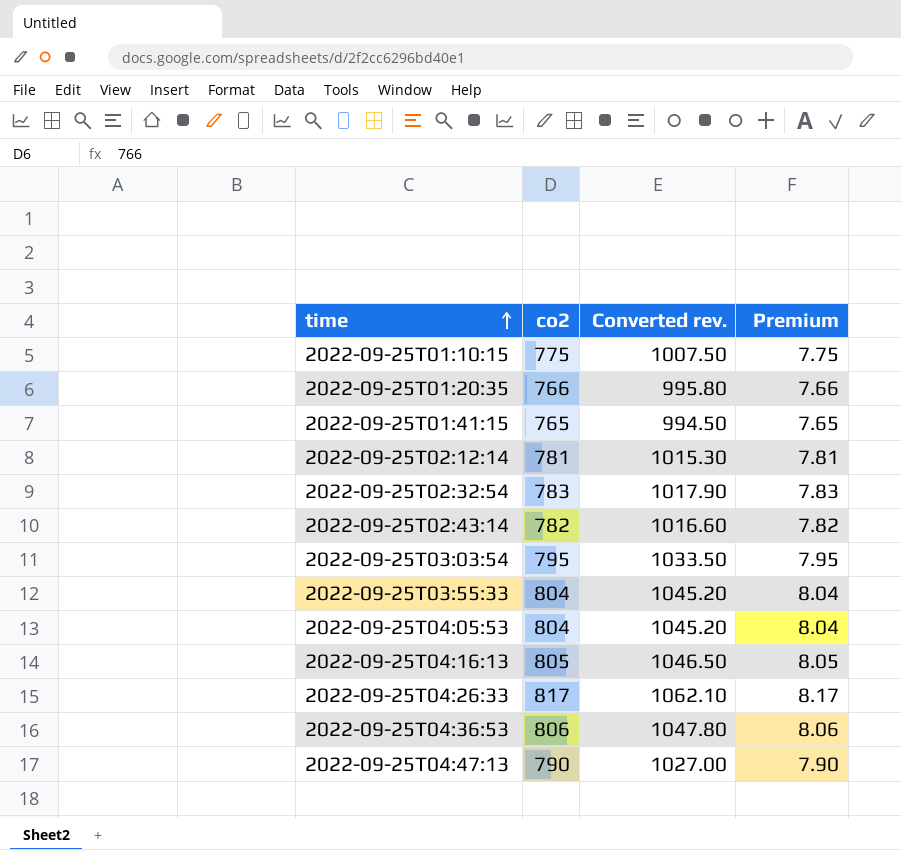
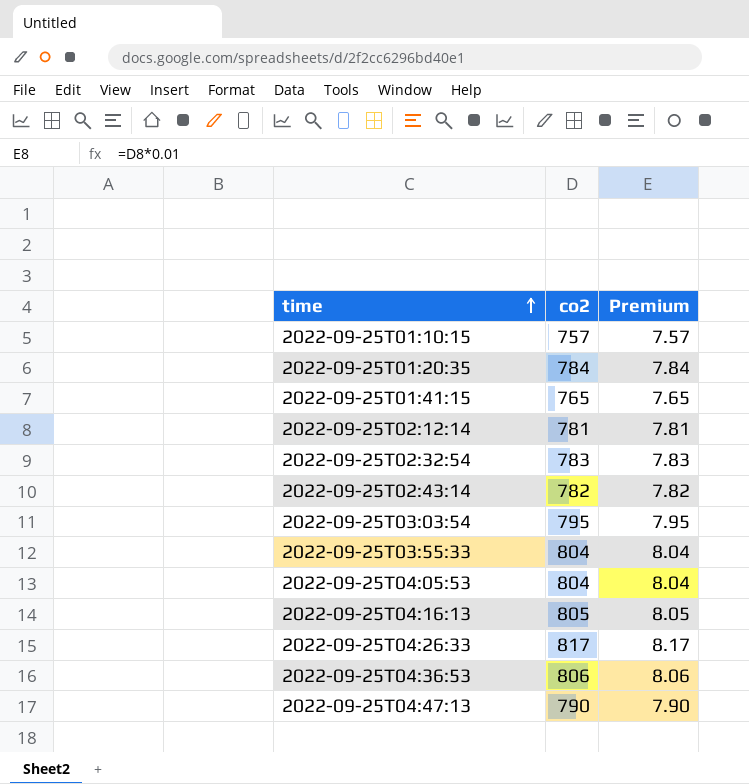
column Converted rev. | formula: [co2] * 1.3 -> none
2022-09-25T01:10:15 | co2: 775 -> 757
2022-09-25T01:10:15 | Premium: 7.75 -> 7.57
2022-09-25T01:20:35 | co2: 766 -> 784
2022-09-25T01:20:35 | Premium: 7.66 -> 7.84

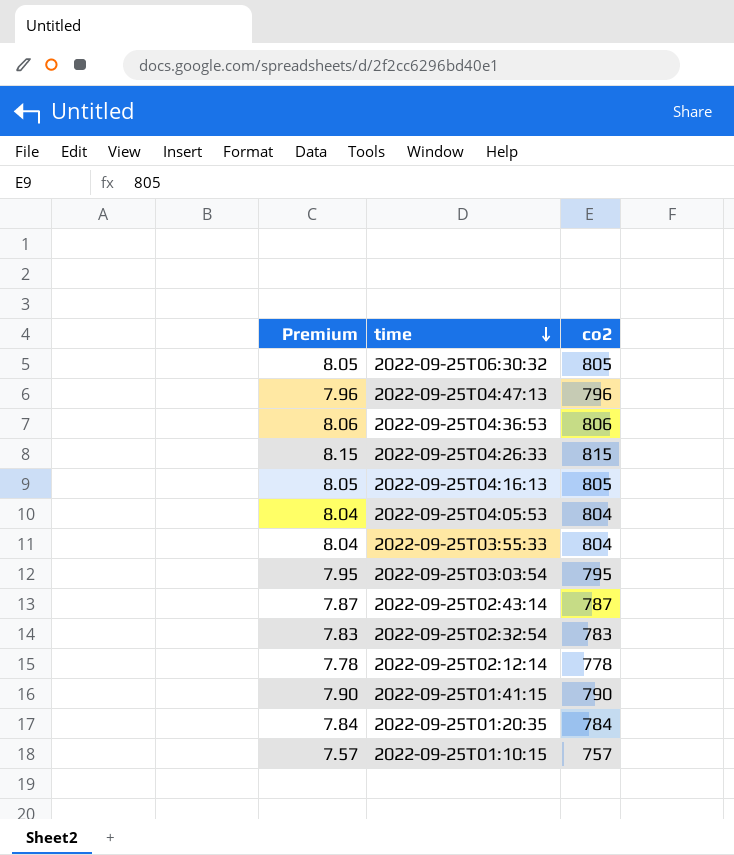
row order: time ascending -> time descending
column Premium | position: 3 -> 1
row 2022-09-25T06:30:32: none -> 8.05 | 805
2022-09-25T04:47:13 | Premium: 7.90 -> 7.96
2022-09-25T04:47:13 | co2: 790 -> 796
2022-09-25T04:26:33 | Premium: 8.17 -> 8.15
2022-09-25T04:26:33 | co2: 817 -> 815
2022-09-25T02:43:14 | Premium: 7.82 -> 7.87
2022-09-25T02:43:14 | co2: 782 -> 787
2022-09-25T02:12:14 | Premium: 7.81 -> 7.78
2022-09-25T02:12:14 | co2: 781 -> 778
2022-09-25T01:41:15 | Premium: 7.65 -> 7.90
2022-09-25T01:41:15 | co2: 765 -> 790

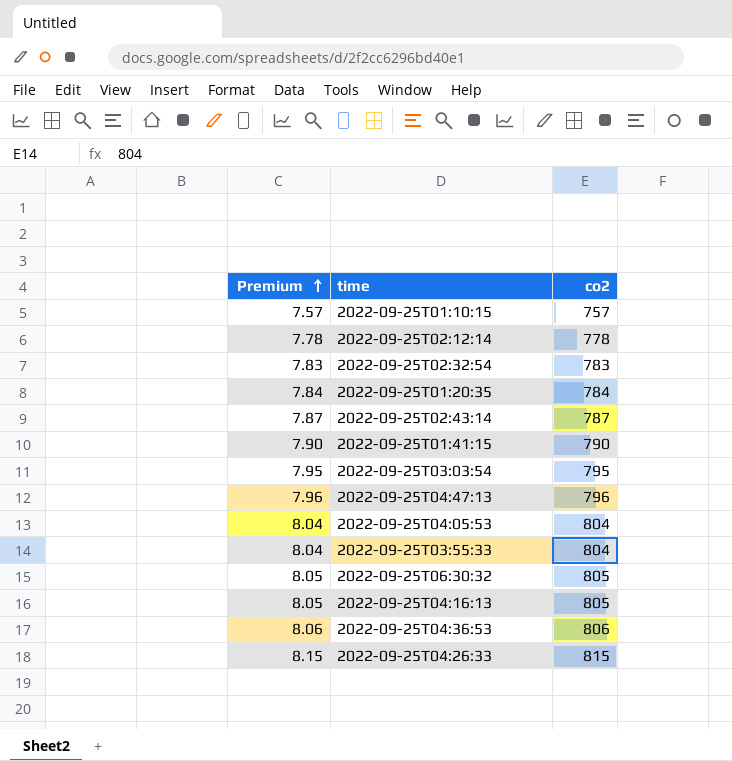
row order: time descending -> Premium ascending

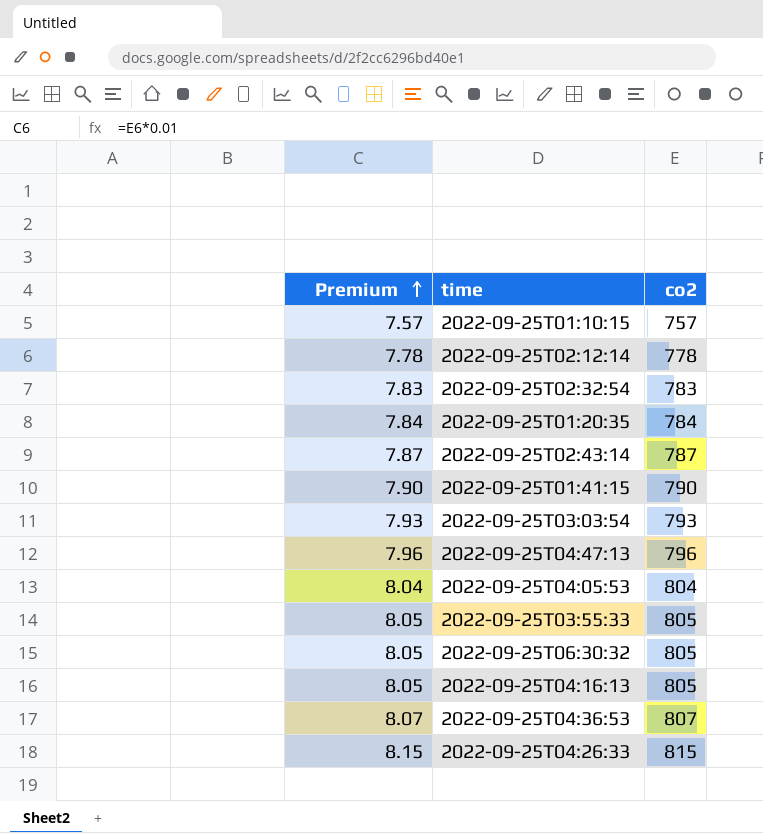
2022-09-25T03:03:54 | Premium: 7.95 -> 7.93
2022-09-25T03:03:54 | co2: 795 -> 793
2022-09-25T03:55:33 | Premium: 8.04 -> 8.05
2022-09-25T03:55:33 | co2: 804 -> 805
2022-09-25T04:36:53 | Premium: 8.06 -> 8.07
2022-09-25T04:36:53 | co2: 806 -> 807

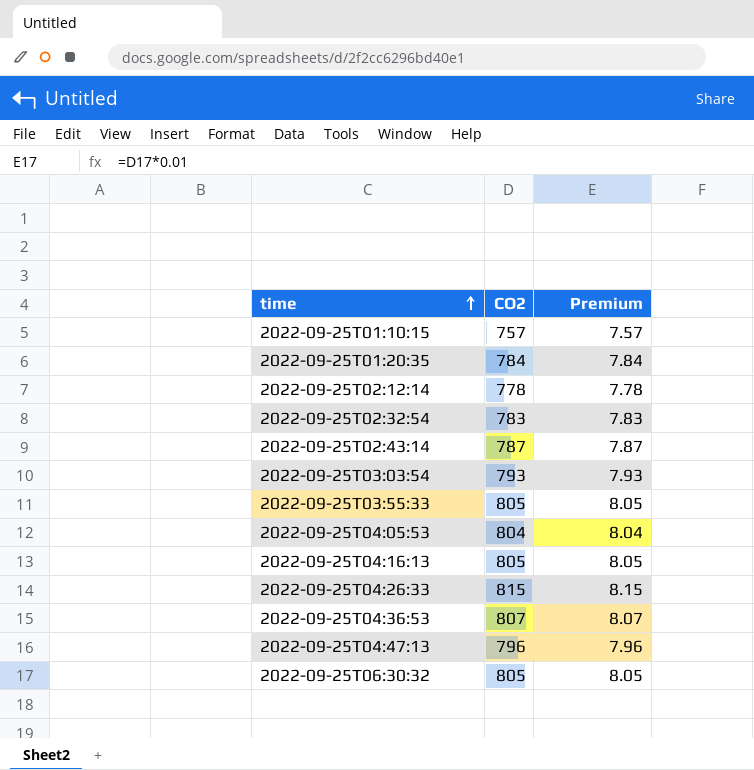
row order: Premium ascending -> time ascending
column name: co2 -> CO2
column Premium | position: 1 -> 3
row 2022-09-25T01:41:15: 7.90 | 790 -> none

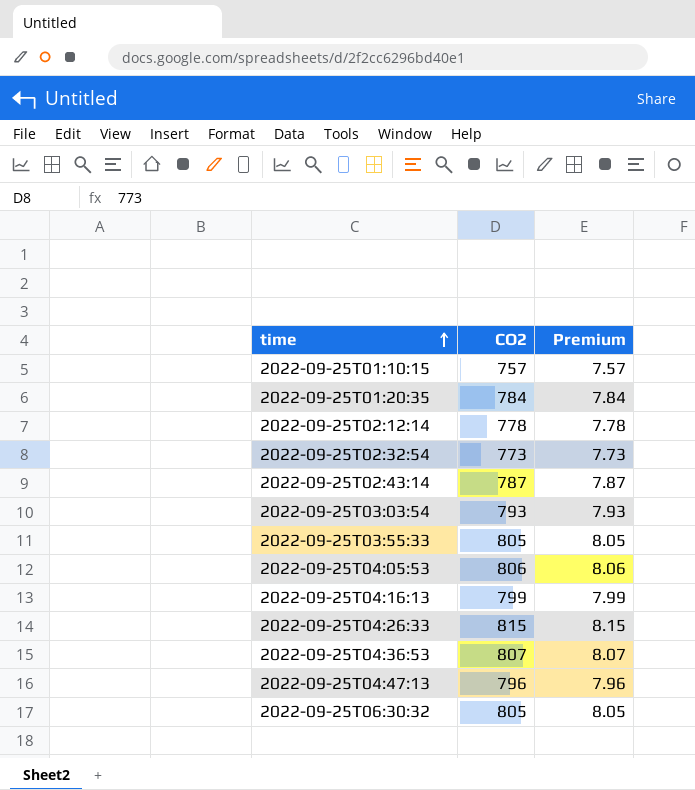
2022-09-25T02:32:54 | CO2: 783 -> 773
2022-09-25T02:32:54 | Premium: 7.83 -> 7.73
2022-09-25T04:05:53 | CO2: 804 -> 806
2022-09-25T04:05:53 | Premium: 8.04 -> 8.06
2022-09-25T04:16:13 | CO2: 805 -> 799
2022-09-25T04:16:13 | Premium: 8.05 -> 7.99

